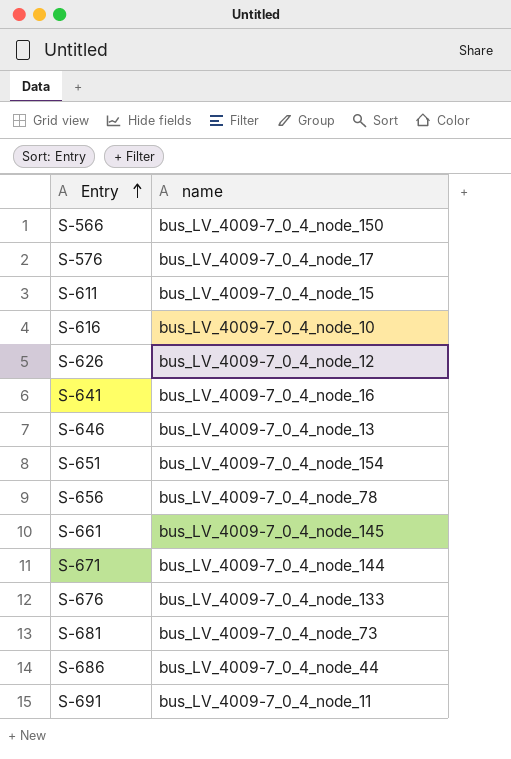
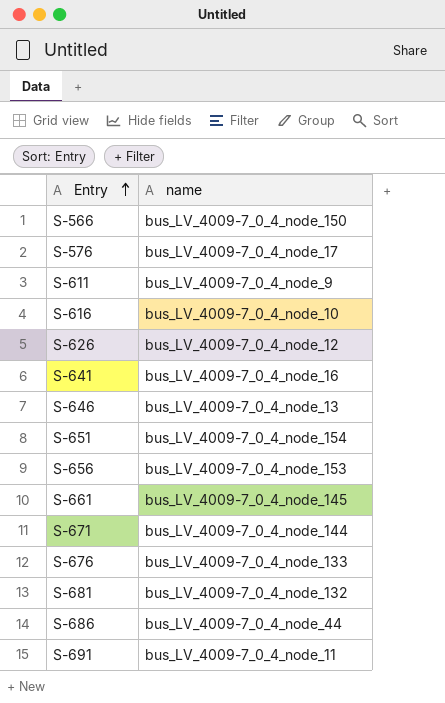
S-611 | name: bus_LV_4009-7_0_4_node_15 -> bus_LV_4009-7_0_4_node_9
S-656 | name: bus_LV_4009-7_0_4_node_78 -> bus_LV_4009-7_0_4_node_153
S-681 | name: bus_LV_4009-7_0_4_node_73 -> bus_LV_4009-7_0_4_node_132

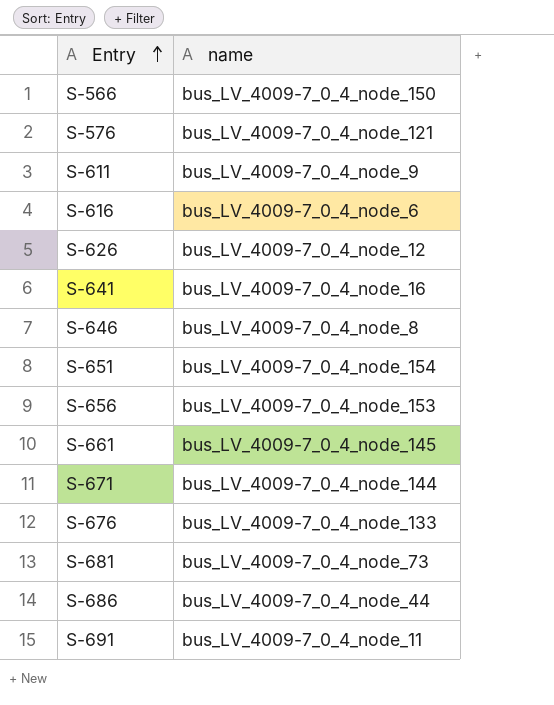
S-576 | name: bus_LV_4009-7_0_4_node_17 -> bus_LV_4009-7_0_4_node_121
S-616 | name: bus_LV_4009-7_0_4_node_10 -> bus_LV_4009-7_0_4_node_6
S-646 | name: bus_LV_4009-7_0_4_node_13 -> bus_LV_4009-7_0_4_node_8
S-681 | name: bus_LV_4009-7_0_4_node_132 -> bus_LV_4009-7_0_4_node_73

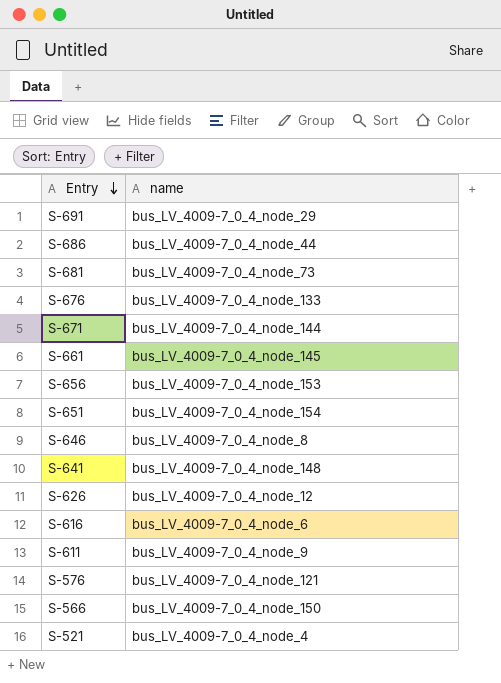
row order: Entry ascending -> Entry descending
S-691 | name: bus_LV_4009-7_0_4_node_11 -> bus_LV_4009-7_0_4_node_29
S-641 | name: bus_LV_4009-7_0_4_node_16 -> bus_LV_4009-7_0_4_node_148
row S-521: none -> bus_LV_4009-7_0_4_node_4

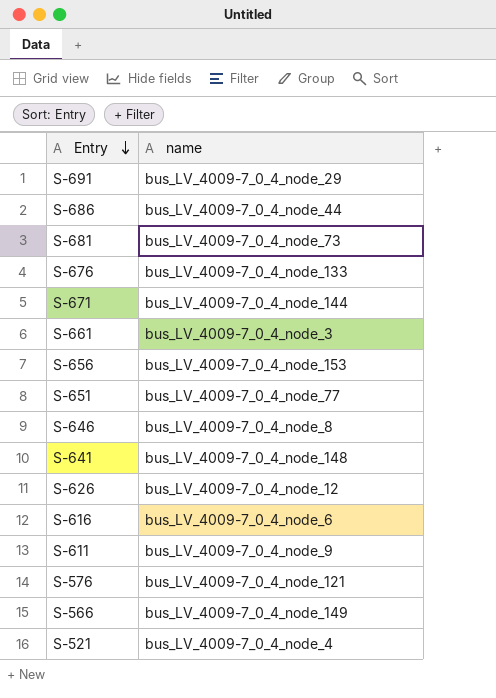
S-661 | name: bus_LV_4009-7_0_4_node_145 -> bus_LV_4009-7_0_4_node_3
S-651 | name: bus_LV_4009-7_0_4_node_154 -> bus_LV_4009-7_0_4_node_77
S-566 | name: bus_LV_4009-7_0_4_node_150 -> bus_LV_4009-7_0_4_node_149

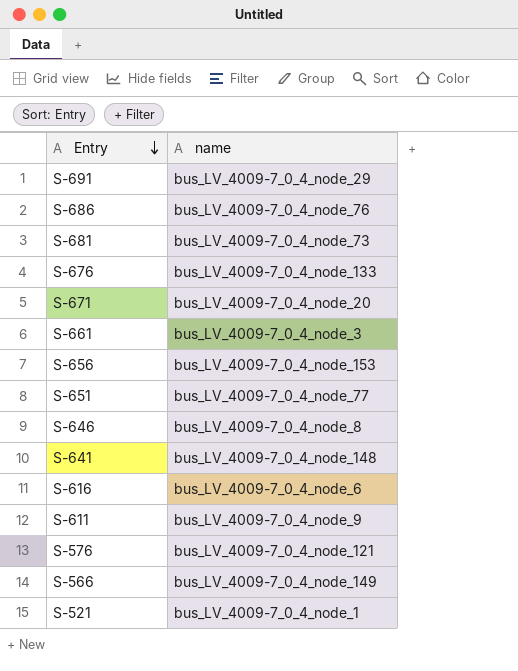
row S-626: bus_LV_4009-7_0_4_node_12 -> none
S-686 | name: bus_LV_4009-7_0_4_node_44 -> bus_LV_4009-7_0_4_node_76
S-671 | name: bus_LV_4009-7_0_4_node_144 -> bus_LV_4009-7_0_4_node_20
S-521 | name: bus_LV_4009-7_0_4_node_4 -> bus_LV_4009-7_0_4_node_1

